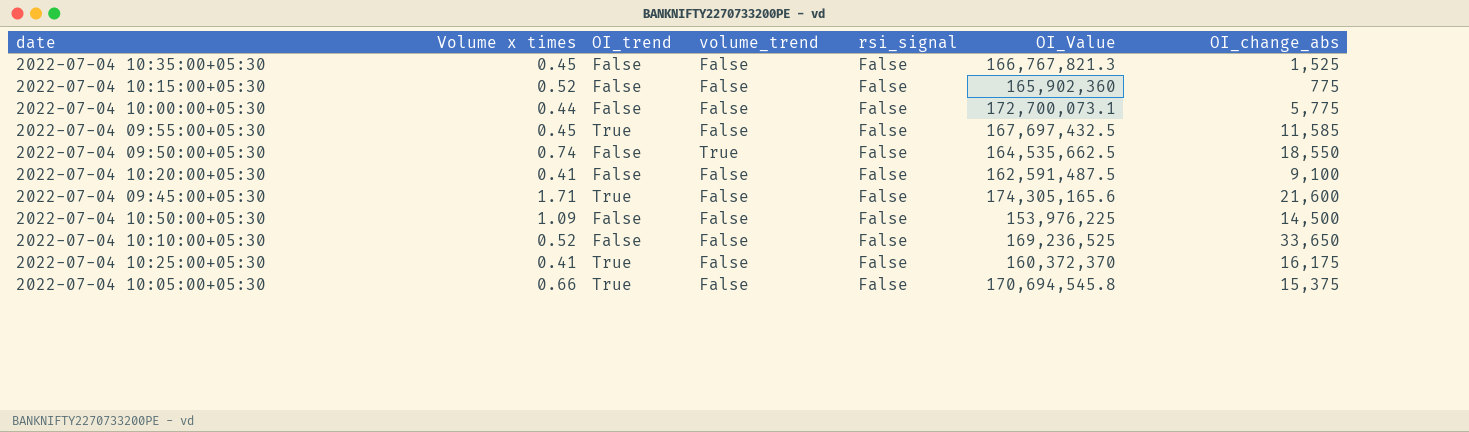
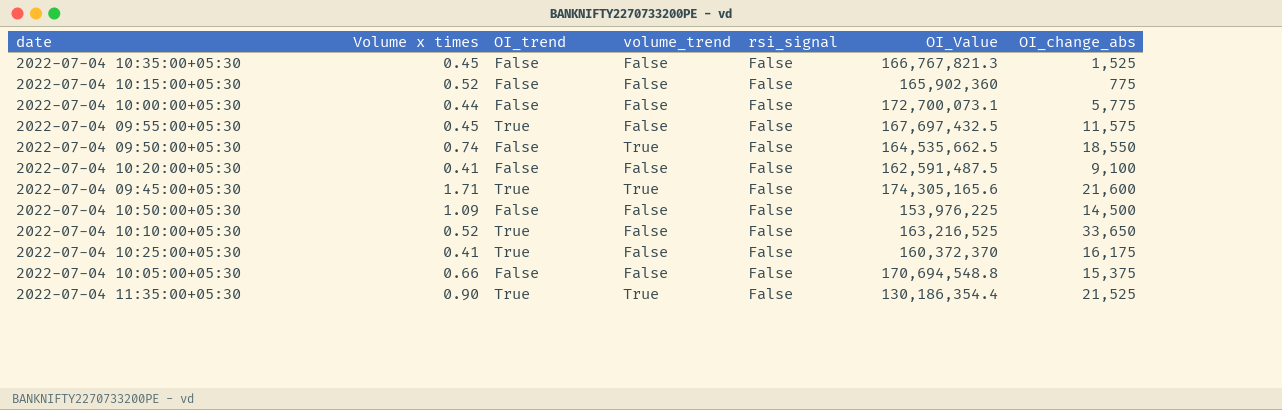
2022-07-04 09:55:00+05:30 | OI_change_abs: 11,585 -> 11,575
2022-07-04 09:45:00+05:30 | volume_trend: False -> True
2022-07-04 10:10:00+05:30 | OI_trend: False -> True
2022-07-04 10:10:00+05:30 | OI_Value: 169,236,525 -> 163,216,525
2022-07-04 10:05:00+05:30 | OI_trend: True -> False
2022-07-04 10:05:00+05:30 | OI_Value: 170,694,545.8 -> 170,694,548.8
row 2022-07-04 11:35:00+05:30: none -> 0.90 | True | True | False | 130,186,354.4 | 21,525

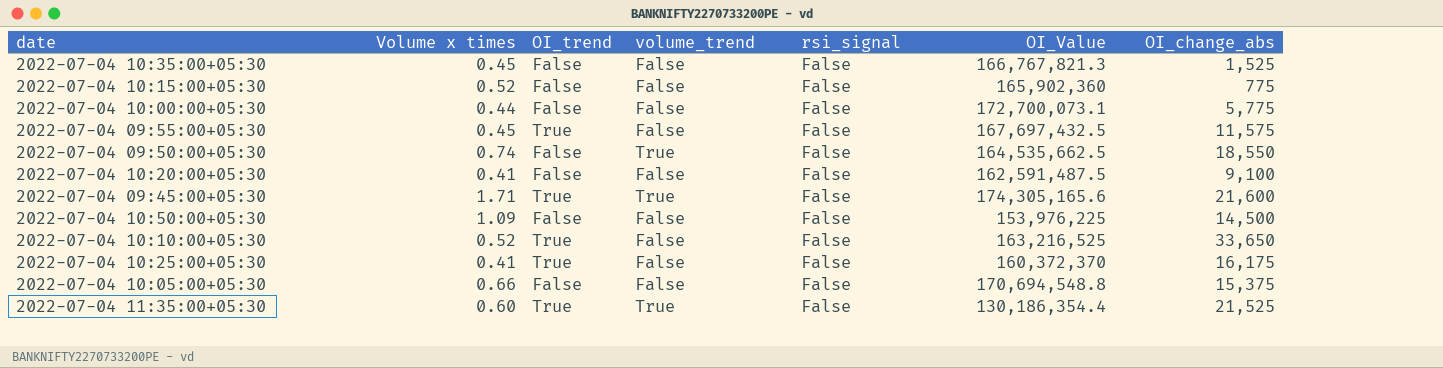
2022-07-04 11:35:00+05:30 | Volume x times: 0.90 -> 0.60

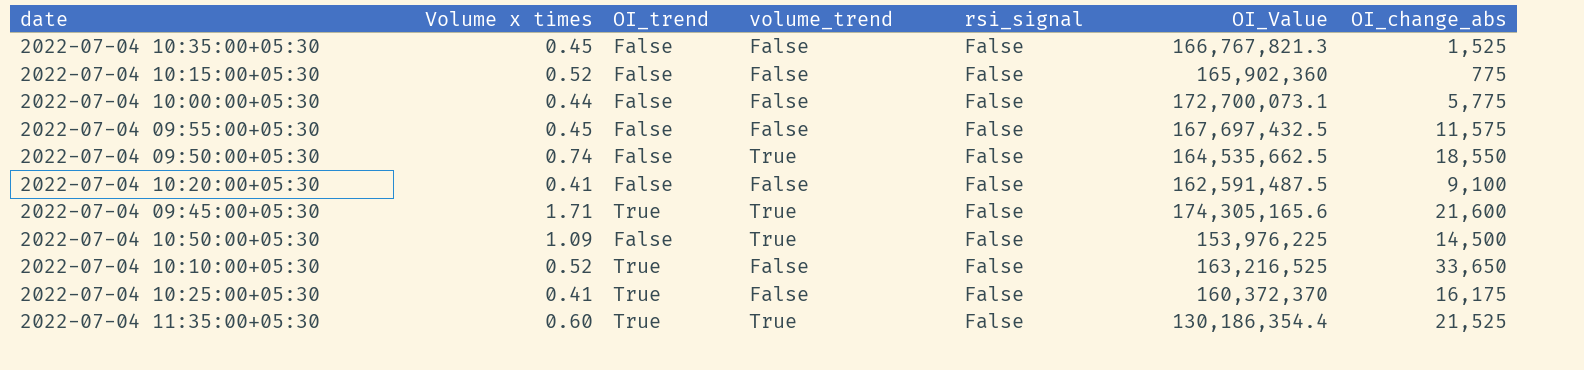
row 2022-07-04 10:05:00+05:30: 0.66 | False | False | False | 170,694,548.8 | 15,375 -> none
2022-07-04 09:55:00+05:30 | OI_trend: True -> False
2022-07-04 10:50:00+05:30 | volume_trend: False -> True

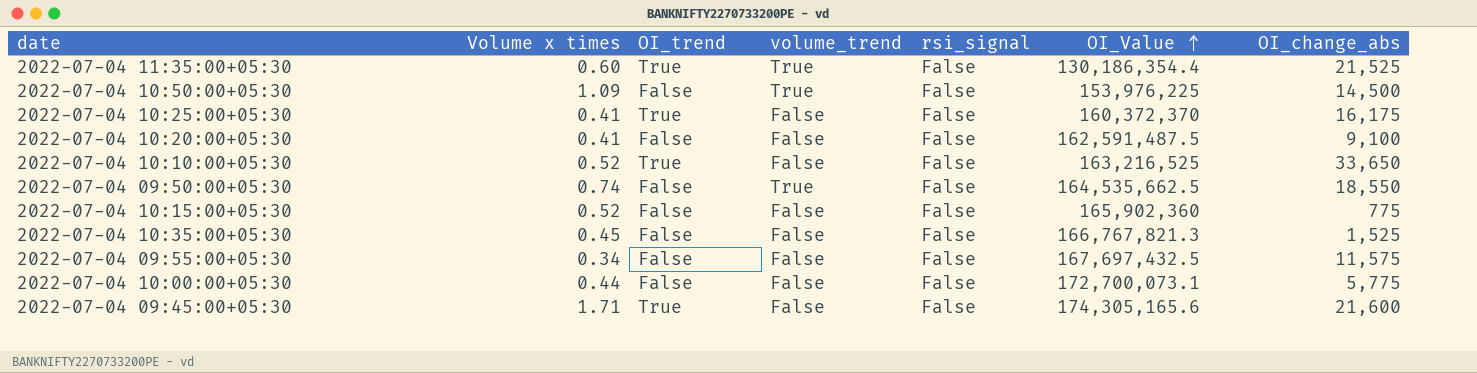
row order: none -> OI_Value ascending
2022-07-04 09:55:00+05:30 | Volume x times: 0.45 -> 0.34
2022-07-04 09:45:00+05:30 | volume_trend: True -> False

